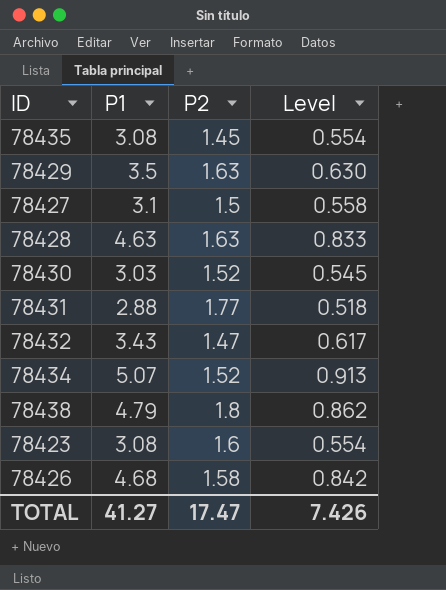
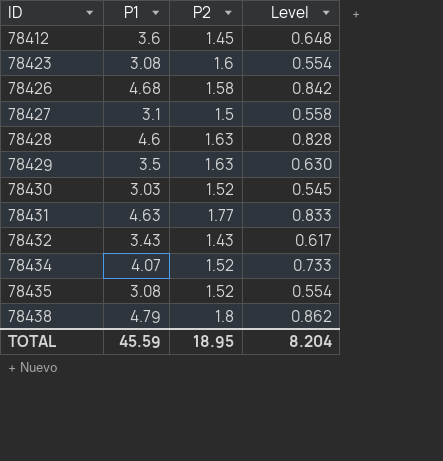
row order: none -> ID ascending
row 78412: none -> 3.6 | 1.45 | 0.648
78428 | P1: 4.63 -> 4.6
78428 | Level: 0.833 -> 0.828
78431 | P1: 2.88 -> 4.63
78431 | Level: 0.518 -> 0.833
78432 | P2: 1.47 -> 1.43
78434 | P1: 5.07 -> 4.07
78434 | Level: 0.913 -> 0.733
78435 | P2: 1.45 -> 1.52
TOTAL | P1: 41.27 -> 45.59
TOTAL | P2: 17.47 -> 18.95
TOTAL | Level: 7.426 -> 8.204

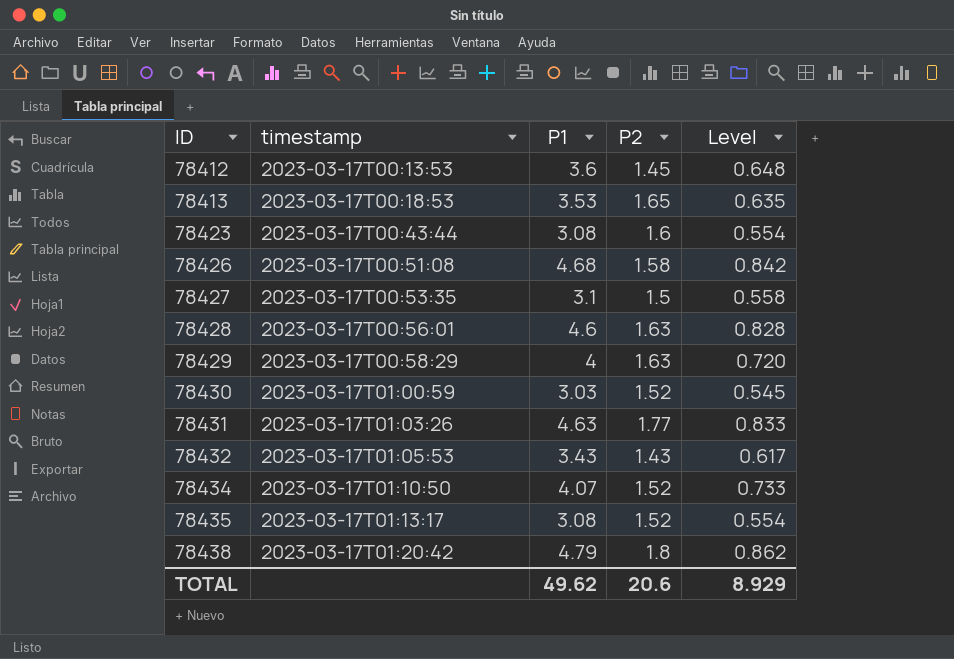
column timestamp | position: none -> 2
row 78413: none -> 2023-03-17T00:18:53 | 3.53 | 1.65 | 0.635
78429 | P1: 3.5 -> 4
78429 | Level: 0.630 -> 0.720
TOTAL | P1: 45.59 -> 49.62
TOTAL | P2: 18.95 -> 20.6
TOTAL | Level: 8.204 -> 8.929

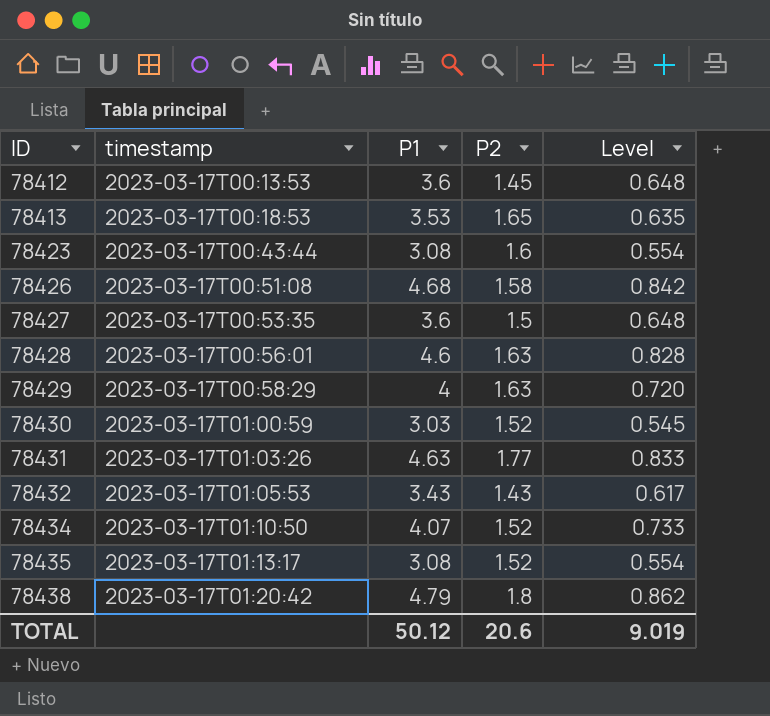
78427 | P1: 3.1 -> 3.6
78427 | Level: 0.558 -> 0.648
TOTAL | P1: 49.62 -> 50.12
TOTAL | Level: 8.929 -> 9.019

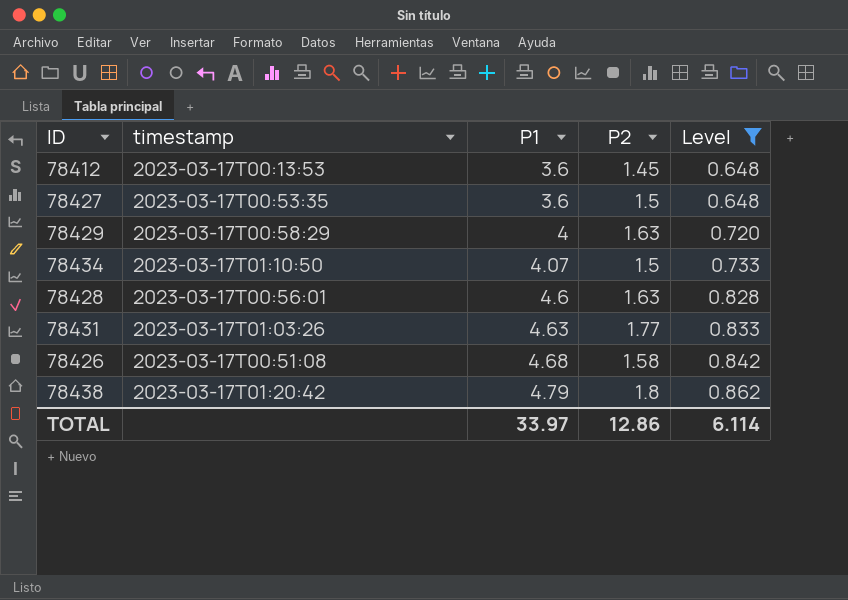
filter: none -> Level >= 0.648
row order: ID ascending -> P1 ascending
78434 | P2: 1.52 -> 1.5
TOTAL | P1: 50.12 -> 33.97
TOTAL | P2: 20.6 -> 12.86
TOTAL | Level: 9.019 -> 6.114

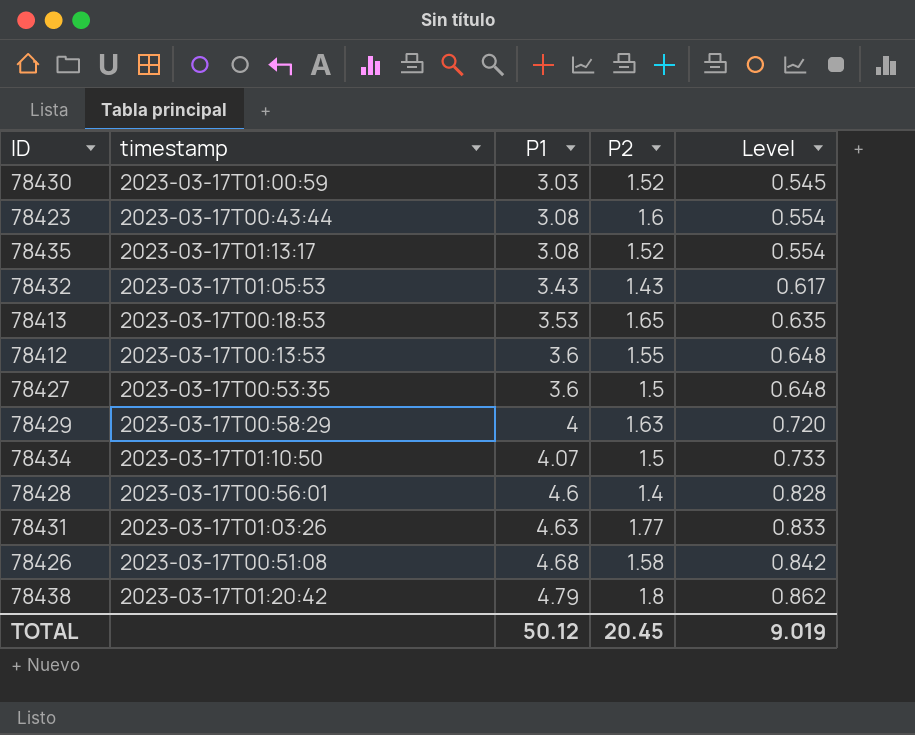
filter: Level >= 0.648 -> none
78412 | P2: 1.45 -> 1.55
78428 | P2: 1.63 -> 1.4
TOTAL | P1: 33.97 -> 50.12
TOTAL | P2: 12.86 -> 20.45
TOTAL | Level: 6.114 -> 9.019

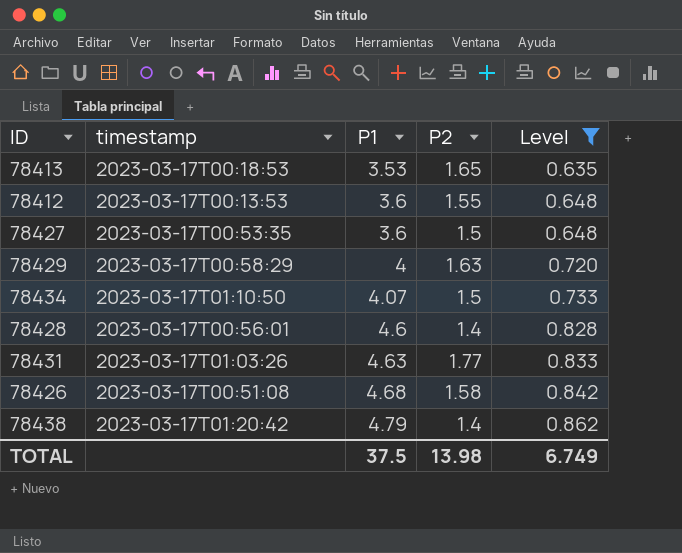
filter: none -> Level >= 0.635
78438 | P2: 1.8 -> 1.4
TOTAL | P1: 50.12 -> 37.5
TOTAL | P2: 20.45 -> 13.98
TOTAL | Level: 9.019 -> 6.749

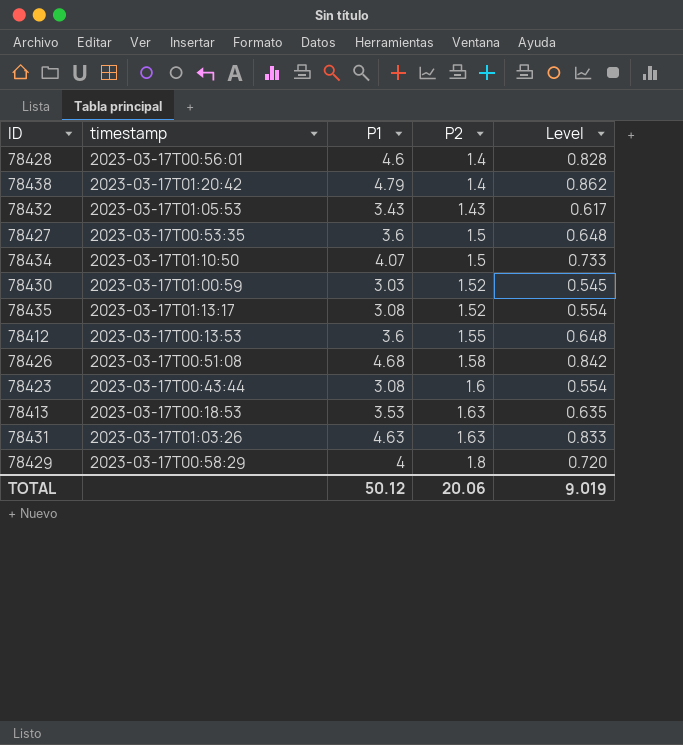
filter: Level >= 0.635 -> none
row order: P1 ascending -> P2 ascending
78413 | P2: 1.65 -> 1.63
78431 | P2: 1.77 -> 1.63
78429 | P2: 1.63 -> 1.8
TOTAL | P1: 37.5 -> 50.12
TOTAL | P2: 13.98 -> 20.06
TOTAL | Level: 6.749 -> 9.019

